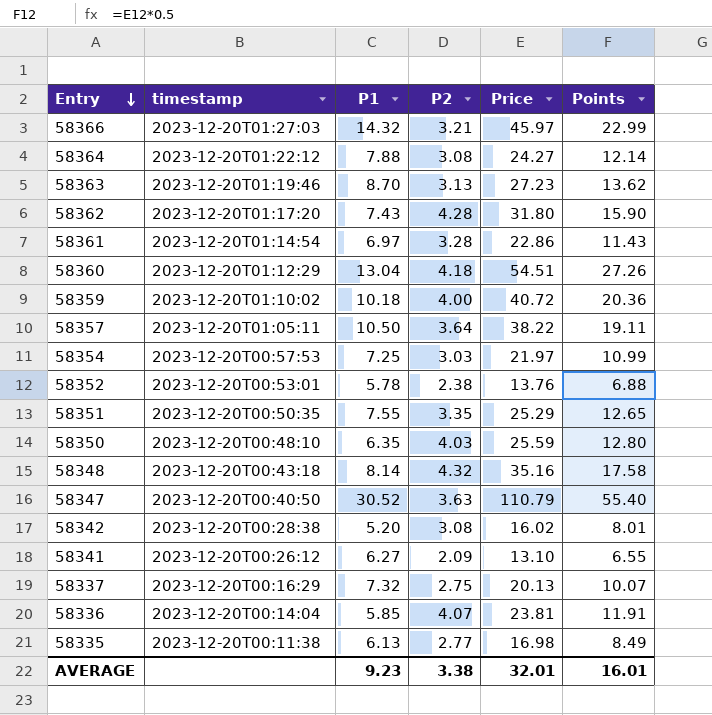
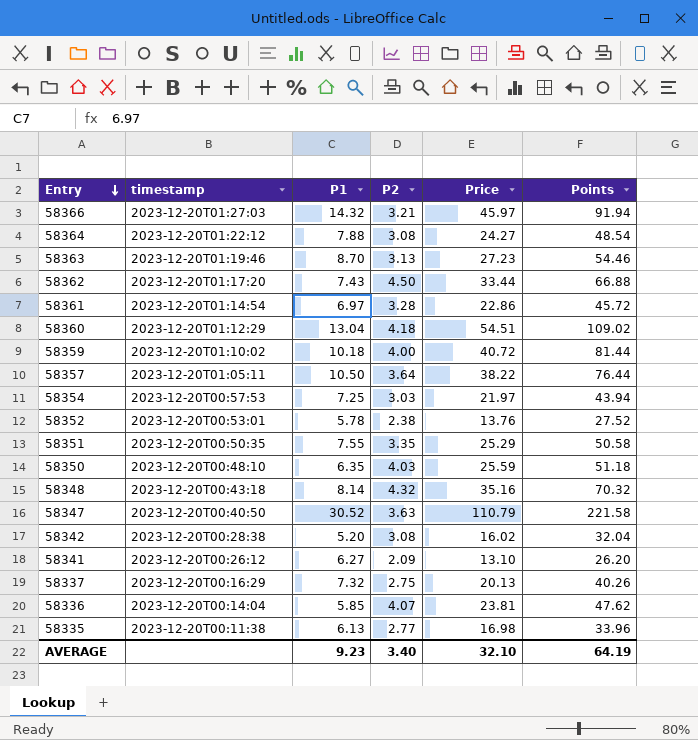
column Points | formula: [Price] * 0.5 -> [Price] * 2
58362 | P2: 4.28 -> 4.50
58362 | Price: 31.80 -> 33.44
AVERAGE | P2: 3.38 -> 3.40
AVERAGE | Price: 32.01 -> 32.10
AVERAGE | Points: 16.01 -> 64.19

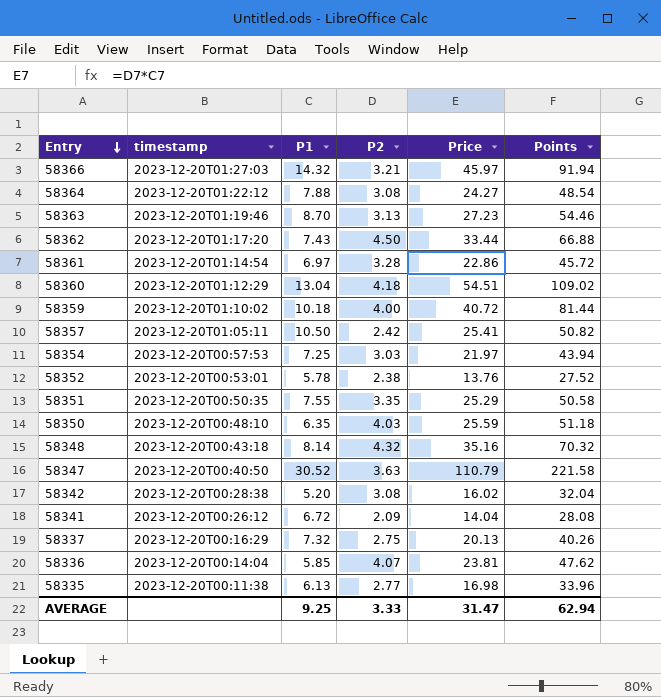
58357 | P2: 3.64 -> 2.42
58357 | Price: 38.22 -> 25.41
58357 | Points: 76.44 -> 50.82
58341 | P1: 6.27 -> 6.72
58341 | Price: 13.10 -> 14.04
58341 | Points: 26.20 -> 28.08
AVERAGE | P1: 9.23 -> 9.25
AVERAGE | P2: 3.40 -> 3.33
AVERAGE | Price: 32.10 -> 31.47
AVERAGE | Points: 64.19 -> 62.94

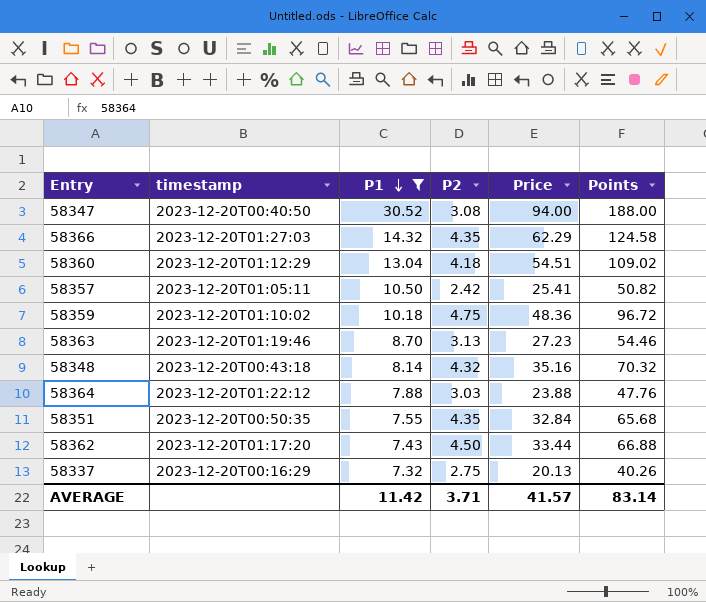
filter: none -> P1 >= 7.32
row order: Entry descending -> P1 descending
58347 | P2: 3.63 -> 3.08
58347 | Price: 110.79 -> 94.00
58347 | Points: 221.58 -> 188.00
58366 | P2: 3.21 -> 4.35
58366 | Price: 45.97 -> 62.29
58366 | Points: 91.94 -> 124.58
58359 | P2: 4.00 -> 4.75
58359 | Price: 40.72 -> 48.36
58359 | Points: 81.44 -> 96.72
58364 | P2: 3.08 -> 3.03
58364 | Price: 24.27 -> 23.88
58364 | Points: 48.54 -> 47.76
58351 | P2: 3.35 -> 4.35
58351 | Price: 25.29 -> 32.84
58351 | Points: 50.58 -> 65.68
AVERAGE | P1: 9.25 -> 11.42
AVERAGE | P2: 3.33 -> 3.71
AVERAGE | Price: 31.47 -> 41.57
AVERAGE | Points: 62.94 -> 83.14

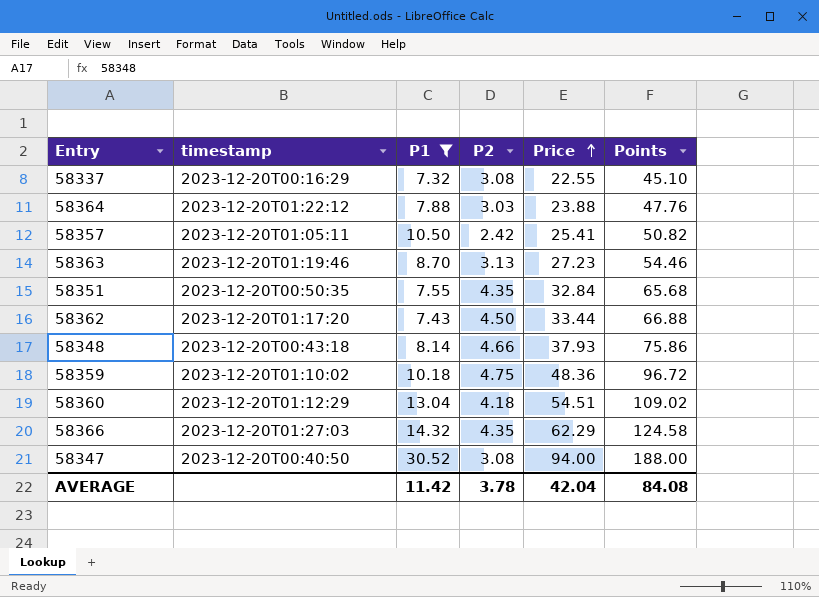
row order: P1 descending -> Price ascending
58337 | P2: 2.75 -> 3.08
58337 | Price: 20.13 -> 22.55
58337 | Points: 40.26 -> 45.10
58348 | P2: 4.32 -> 4.66
58348 | Price: 35.16 -> 37.93
58348 | Points: 70.32 -> 75.86
AVERAGE | P2: 3.71 -> 3.78
AVERAGE | Price: 41.57 -> 42.04
AVERAGE | Points: 83.14 -> 84.08

